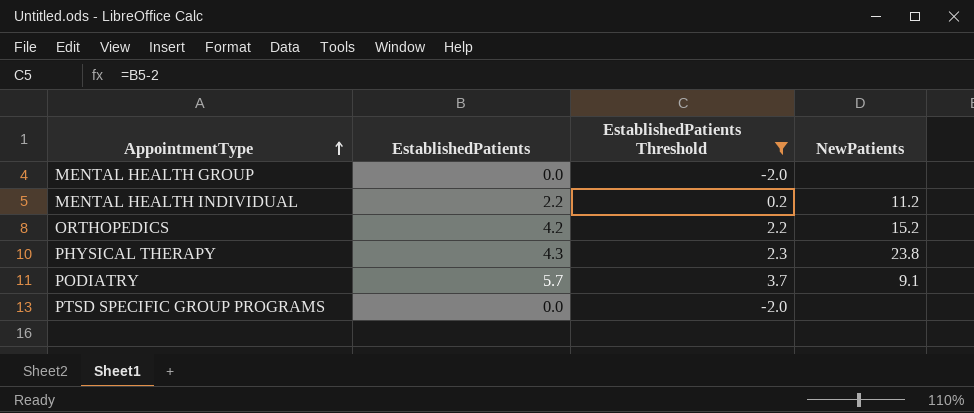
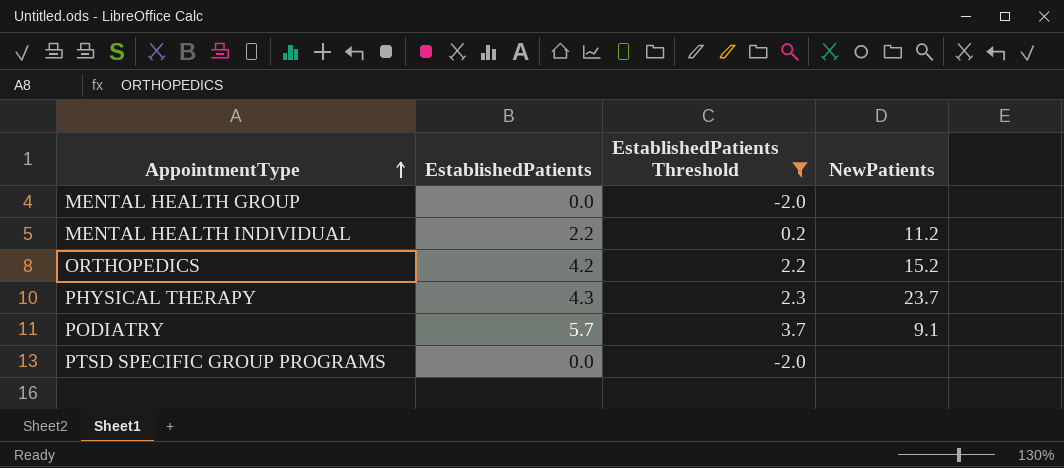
PHYSICAL THERAPY | NewPatients: 23.8 -> 23.7

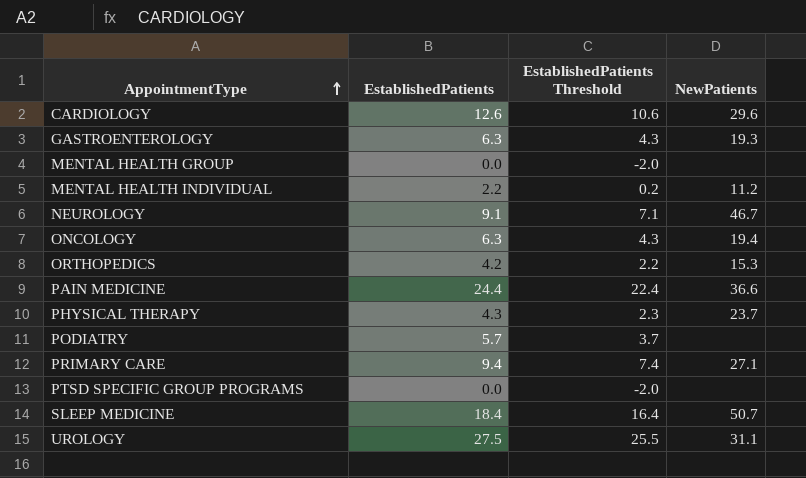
filter: EstablishedPatients Threshold <= 3.7 -> none
ORTHOPEDICS | NewPatients: 15.2 -> 15.3
PODIATRY | NewPatients: 9.1 -> none

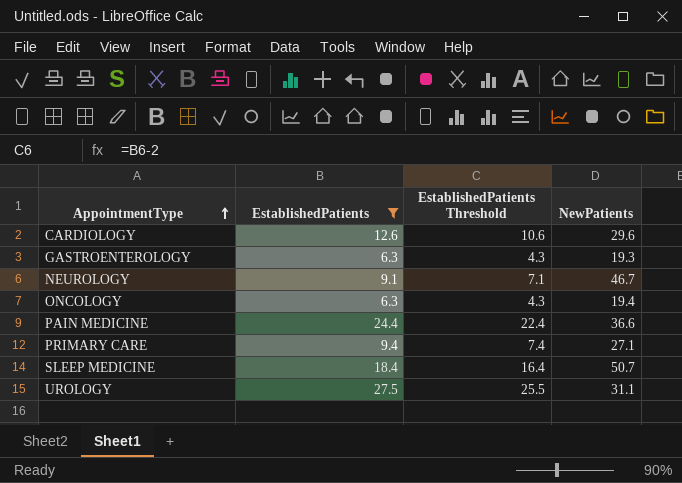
filter: none -> EstablishedPatients >= 6.3

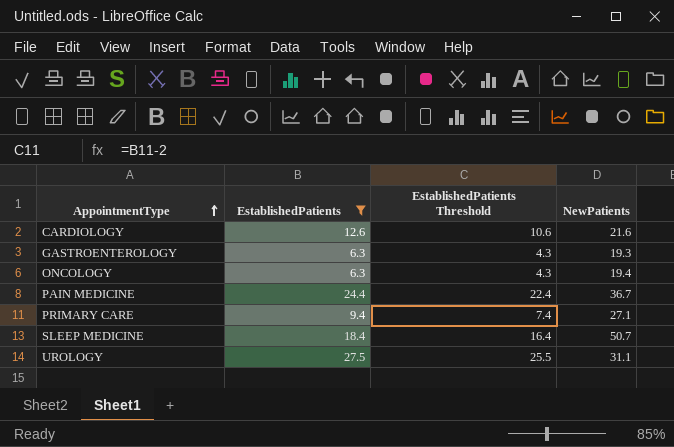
row NEUROLOGY: 9.1 | 7.1 | 46.7 -> none
CARDIOLOGY | NewPatients: 29.6 -> 21.6
PAIN MEDICINE | NewPatients: 36.6 -> 36.7

